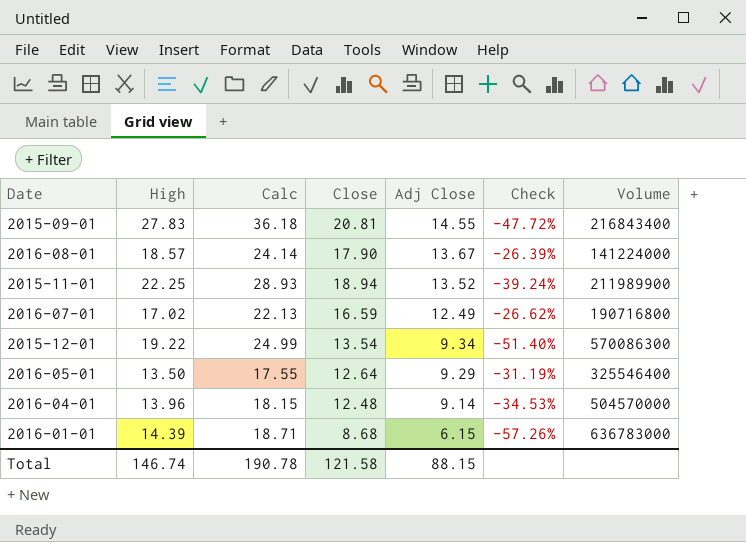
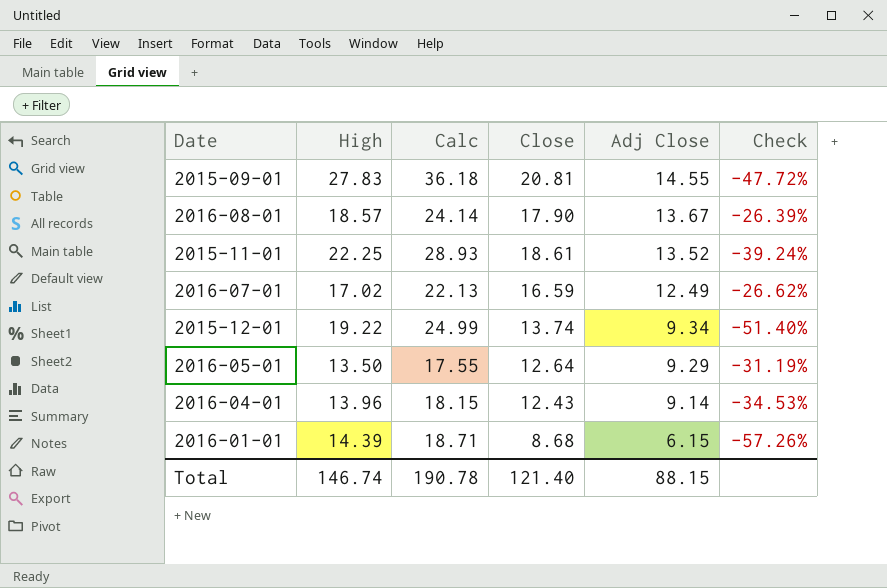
column Volume | position: 7 -> none
2015-11-01 | Close: 18.94 -> 18.61
2015-12-01 | Close: 13.54 -> 13.74
2016-04-01 | Close: 12.48 -> 12.43
Total | Close: 121.58 -> 121.40

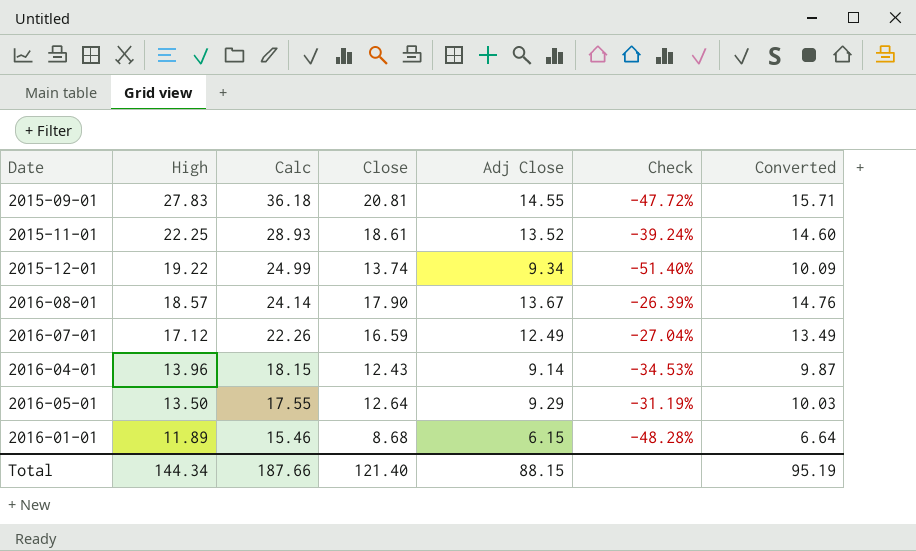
row order: Adj Close descending -> High descending
column Converted | formula: none -> [Adj Close] * 1.08
2016-07-01 | High: 17.02 -> 17.12
2016-07-01 | Calc: 22.13 -> 22.26
2016-07-01 | Check: -26.62% -> -27.04%
2016-01-01 | High: 14.39 -> 11.89
2016-01-01 | Calc: 18.71 -> 15.46
2016-01-01 | Check: -57.26% -> -48.28%
Total | High: 146.74 -> 144.34
Total | Calc: 190.78 -> 187.66

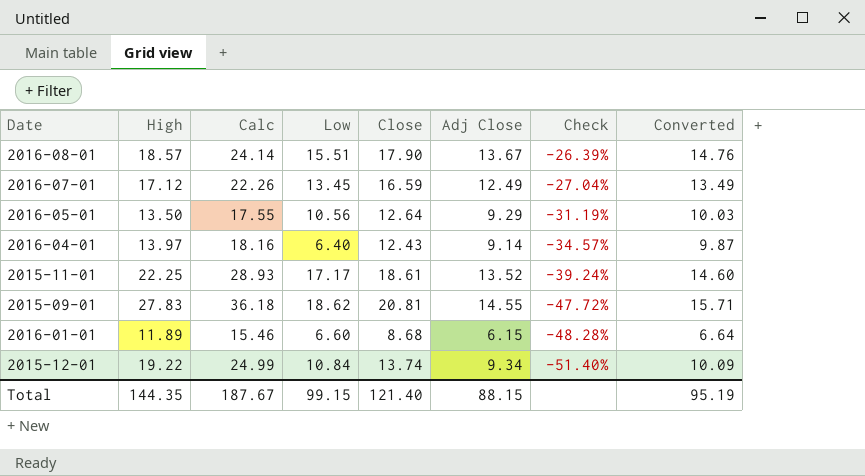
row order: High descending -> Check descending
column Low | position: none -> 4
2016-04-01 | High: 13.96 -> 13.97
2016-04-01 | Calc: 18.15 -> 18.16
2016-04-01 | Check: -34.53% -> -34.57%
Total | High: 144.34 -> 144.35
Total | Calc: 187.66 -> 187.67

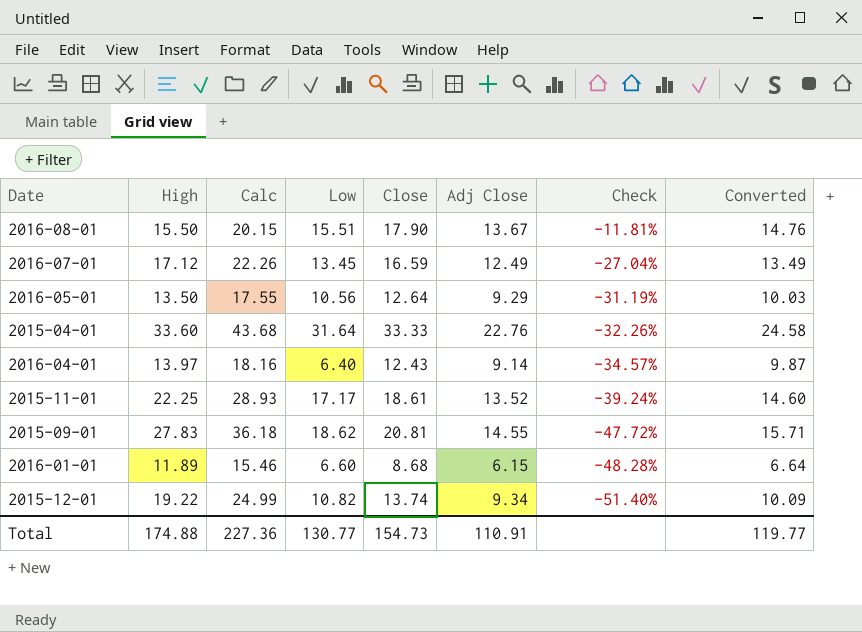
2016-08-01 | High: 18.57 -> 15.50
2016-08-01 | Calc: 24.14 -> 20.15
2016-08-01 | Check: -26.39% -> -11.81%
row 2015-04-01: none -> 33.60 | 43.68 | 31.64 | 33.33 | 22.76 | -32.26% | 24.58
2015-12-01 | Low: 10.84 -> 10.82
Total | High: 144.35 -> 174.88
Total | Calc: 187.67 -> 227.36
Total | Low: 99.15 -> 130.77
Total | Close: 121.40 -> 154.73
Total | Adj Close: 88.15 -> 110.91
Total | Converted: 95.19 -> 119.77

